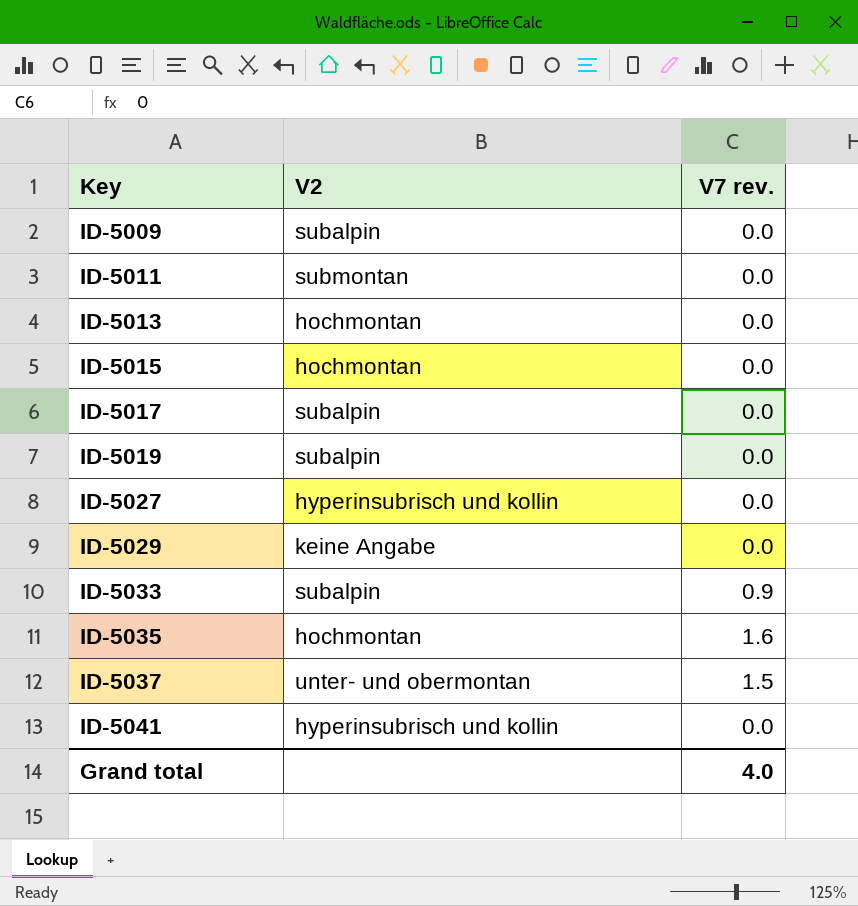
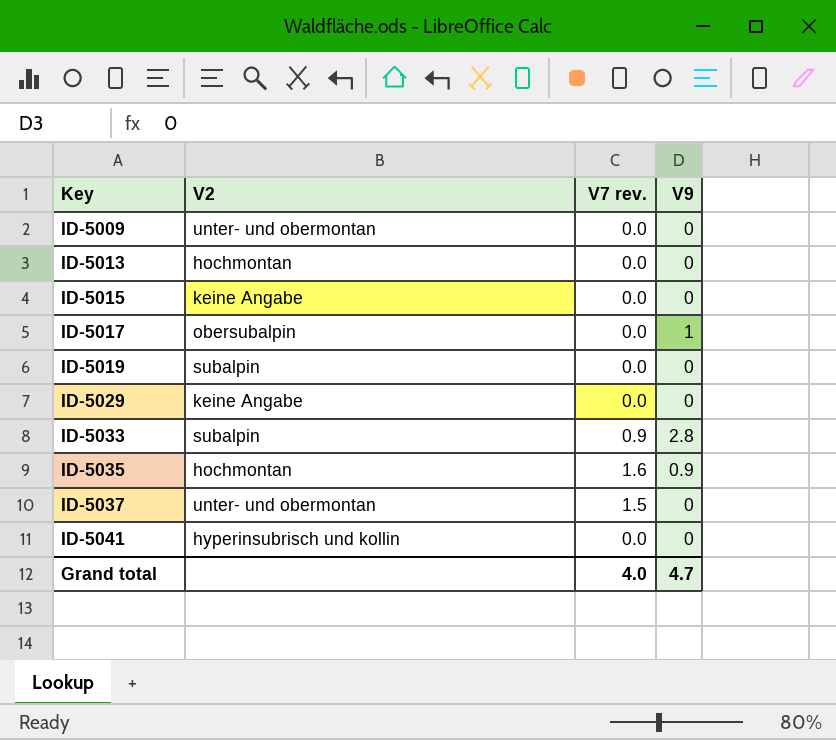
column V9 | position: none -> 4
row ID-5011: submontan | 0.0 -> none
row ID-5027: hyperinsubrisch und kollin | 0.0 -> none
ID-5009 | V2: subalpin -> unter- und obermontan
ID-5015 | V2: hochmontan -> keine Angabe
ID-5017 | V2: subalpin -> obersubalpin

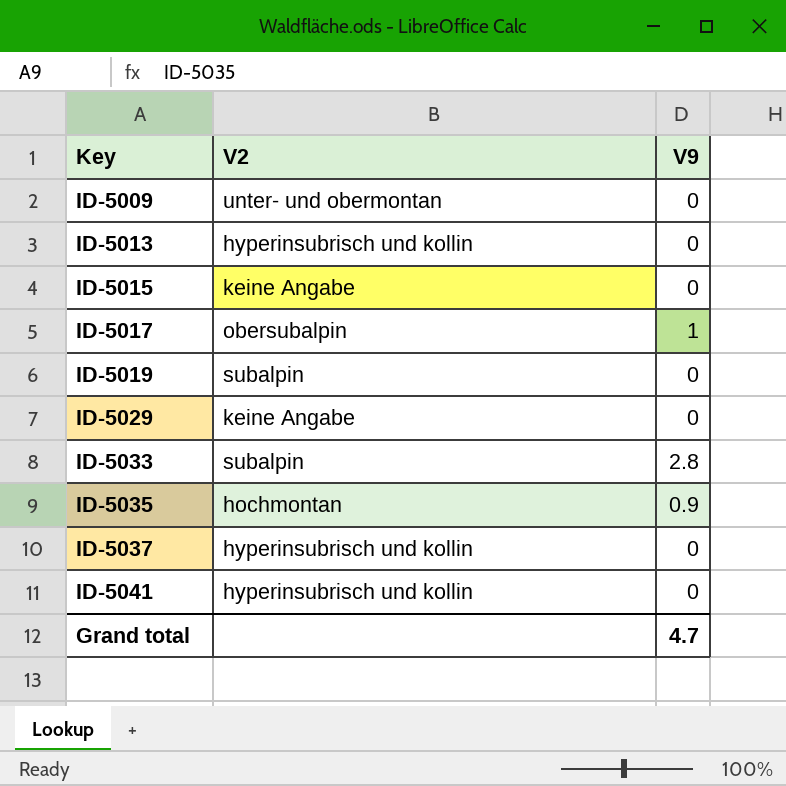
column V7 rev. | position: 3 -> none
ID-5013 | V2: hochmontan -> hyperinsubrisch und kollin
ID-5037 | V2: unter- und obermontan -> hyperinsubrisch und kollin

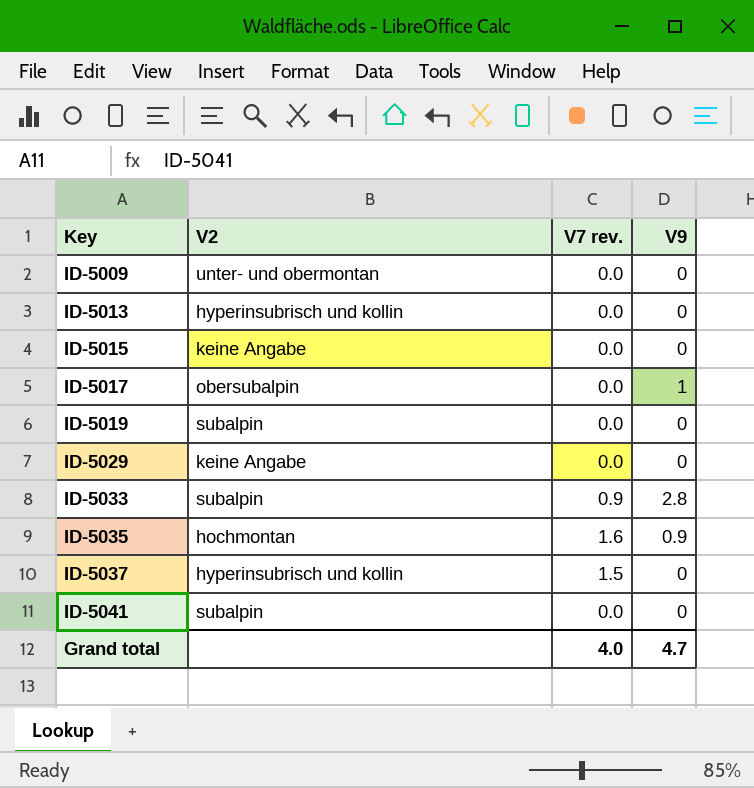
column V7 rev. | position: none -> 3
ID-5041 | V2: hyperinsubrisch und kollin -> subalpin

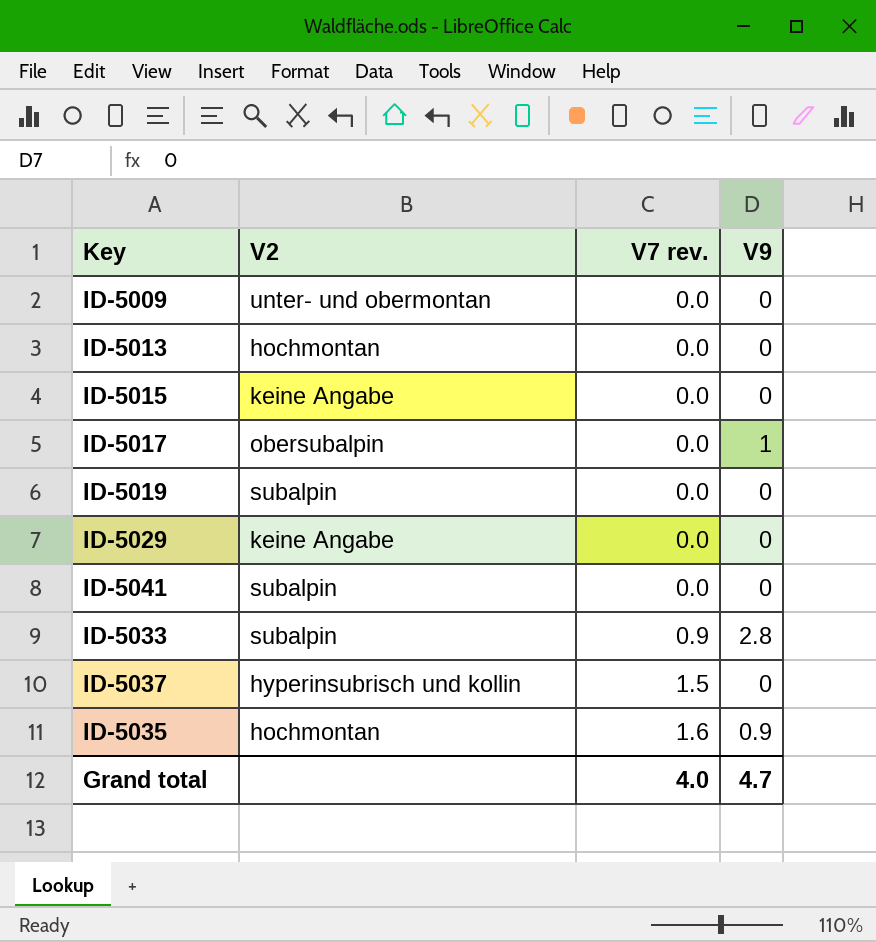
row order: Key ascending -> V7 rev. ascending
ID-5013 | V2: hyperinsubrisch und kollin -> hochmontan

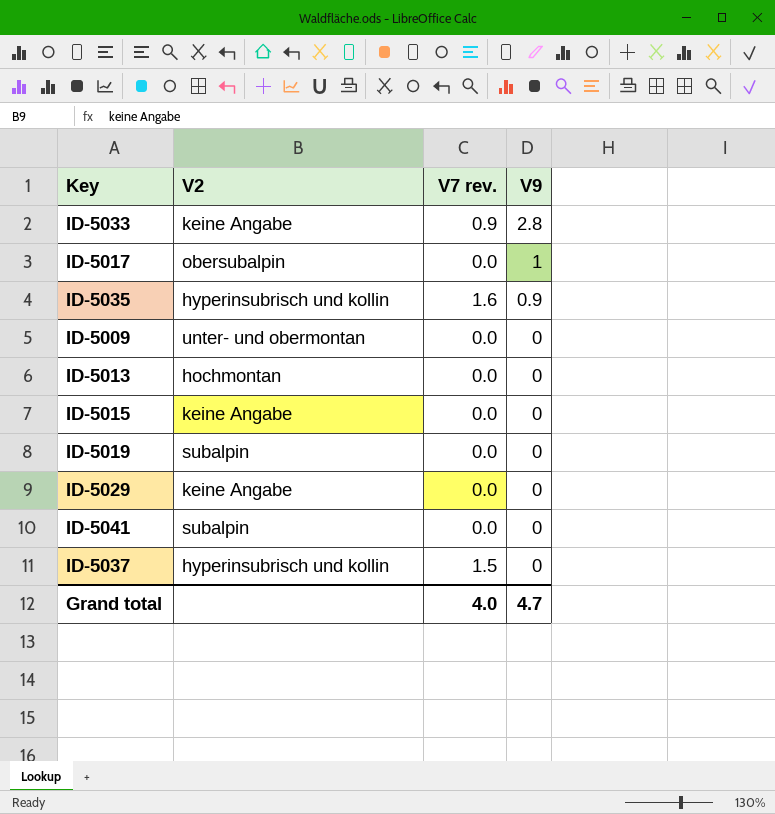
row order: V7 rev. ascending -> V9 descending
ID-5033 | V2: subalpin -> keine Angabe
ID-5035 | V2: hochmontan -> hyperinsubrisch und kollin

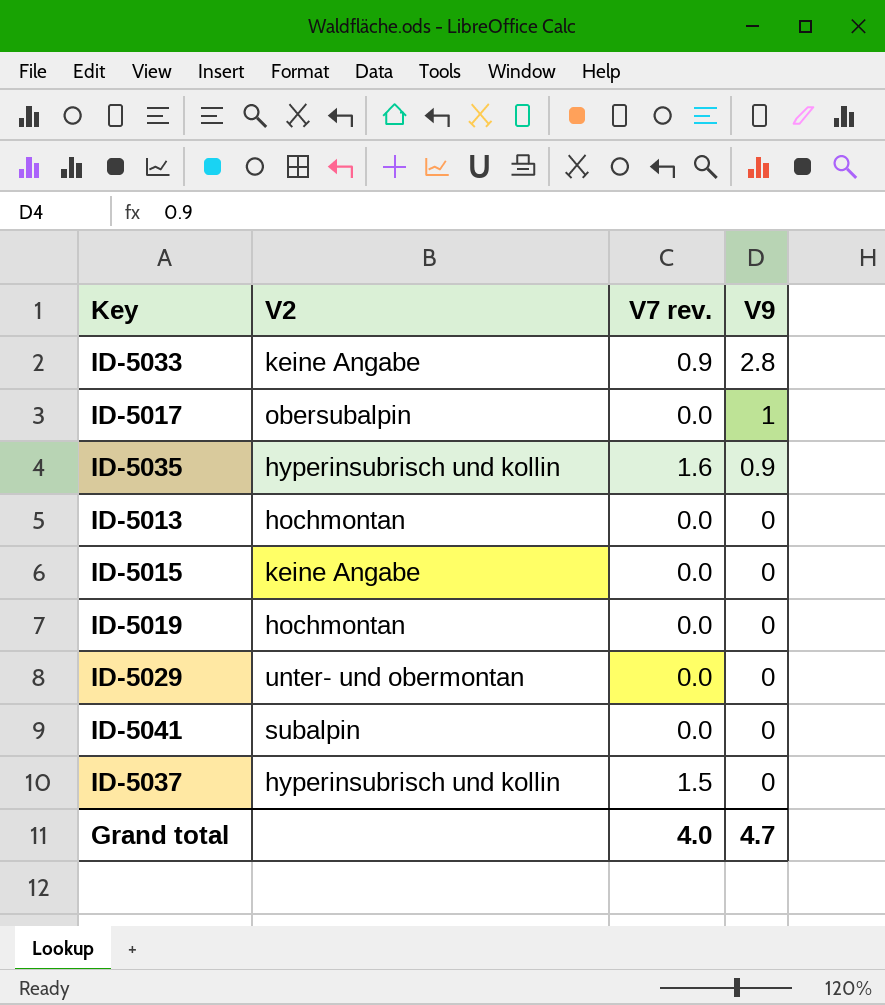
row ID-5009: unter- und obermontan | 0.0 | 0 -> none
ID-5019 | V2: subalpin -> hochmontan
ID-5029 | V2: keine Angabe -> unter- und obermontan

